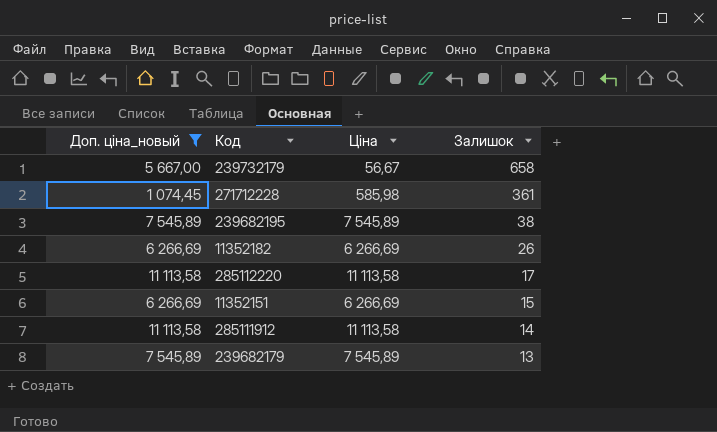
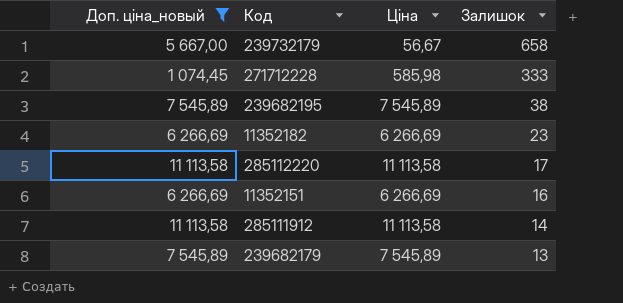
271712228 | Залишок: 361 -> 333
11352182 | Залишок: 26 -> 23
11352151 | Залишок: 15 -> 16

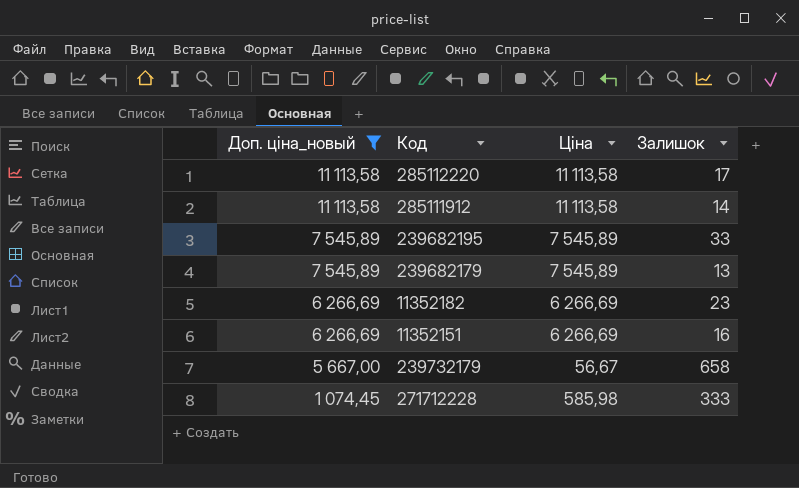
row order: Залишок descending -> Доп. ціна_новый descending
239682195 | Залишок: 38 -> 33

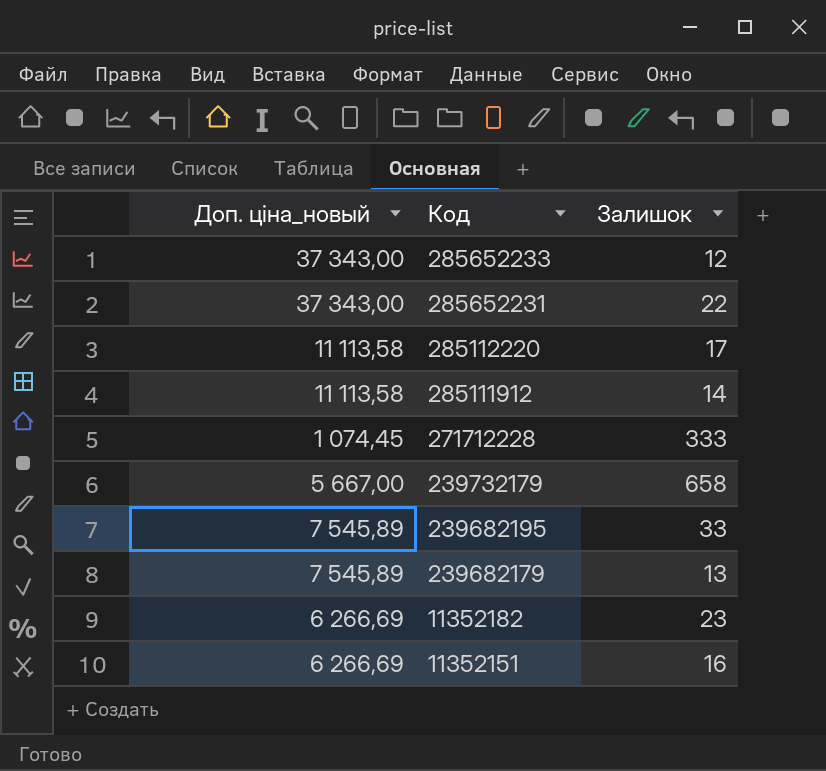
filter: Доп. ціна_новый != 37 343,00 -> none
row order: Доп. ціна_новый descending -> Код descending
column Ціна | position: 3 -> none

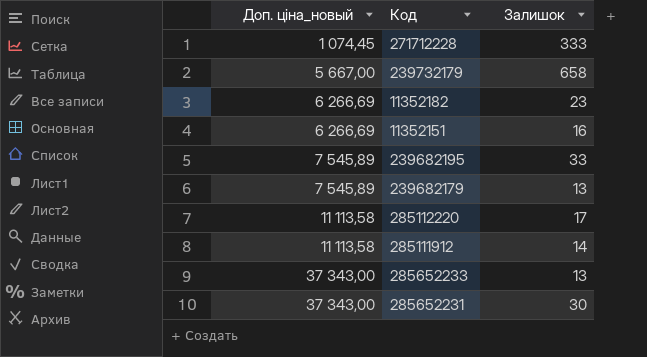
row order: Код descending -> Доп. ціна_новый ascending
285652233 | Залишок: 12 -> 13
285652231 | Залишок: 22 -> 30

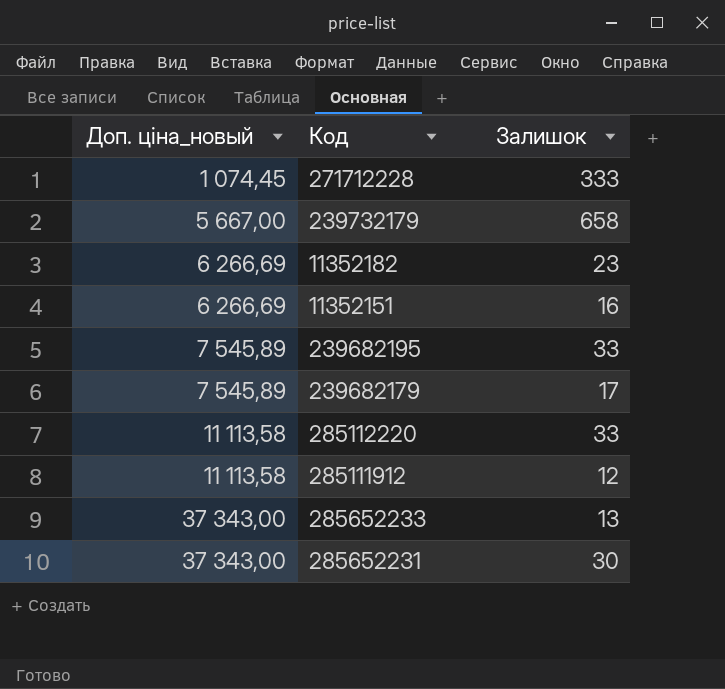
239682179 | Залишок: 13 -> 17
285112220 | Залишок: 17 -> 33
285111912 | Залишок: 14 -> 12

